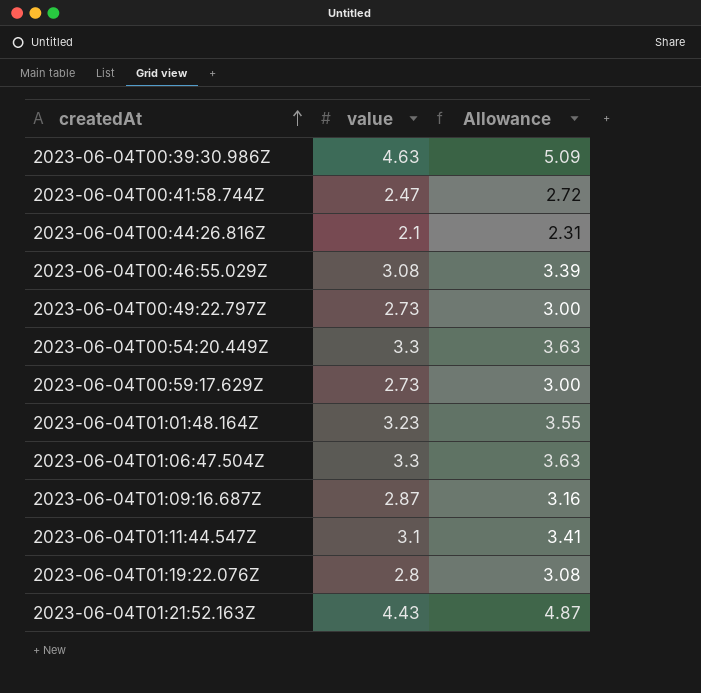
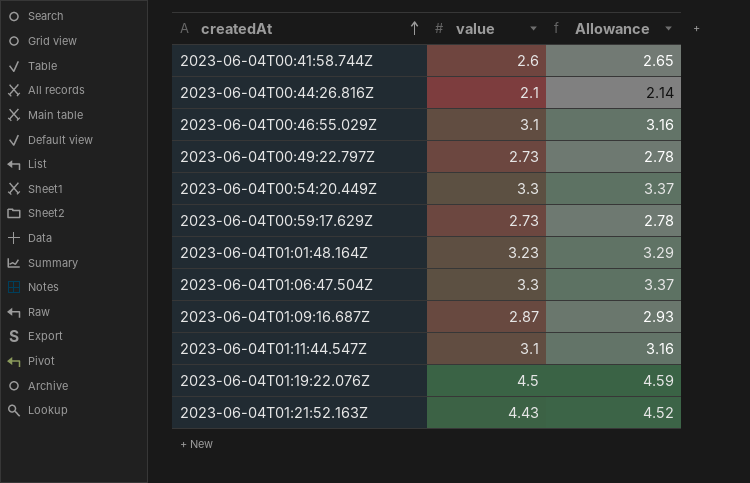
column Allowance | formula: [value] * 1.1 -> [value] * 1.02
row 2023-06-04T00:39:30.986Z: 4.63 | 5.09 -> none
2023-06-04T00:41:58.744Z | value: 2.47 -> 2.6
2023-06-04T00:46:55.029Z | value: 3.08 -> 3.1
2023-06-04T01:19:22.076Z | value: 2.8 -> 4.5

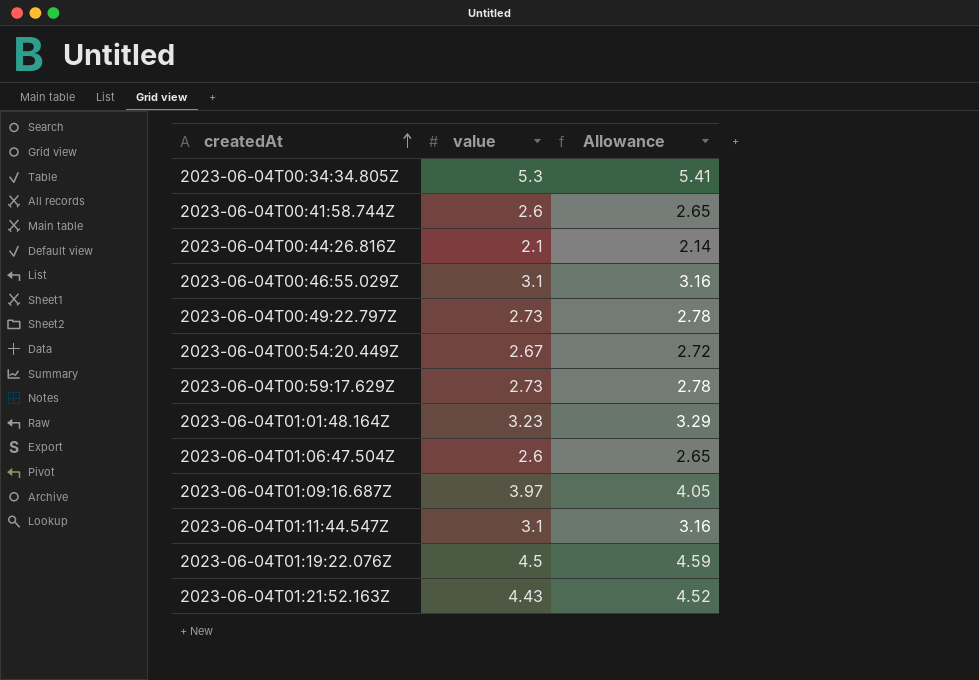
row 2023-06-04T00:34:34.805Z: none -> 5.3 | 5.41
2023-06-04T00:54:20.449Z | value: 3.3 -> 2.67
2023-06-04T00:54:20.449Z | Allowance: 3.37 -> 2.72
2023-06-04T01:06:47.504Z | value: 3.3 -> 2.6
2023-06-04T01:06:47.504Z | Allowance: 3.37 -> 2.65
2023-06-04T01:09:16.687Z | value: 2.87 -> 3.97
2023-06-04T01:09:16.687Z | Allowance: 2.93 -> 4.05

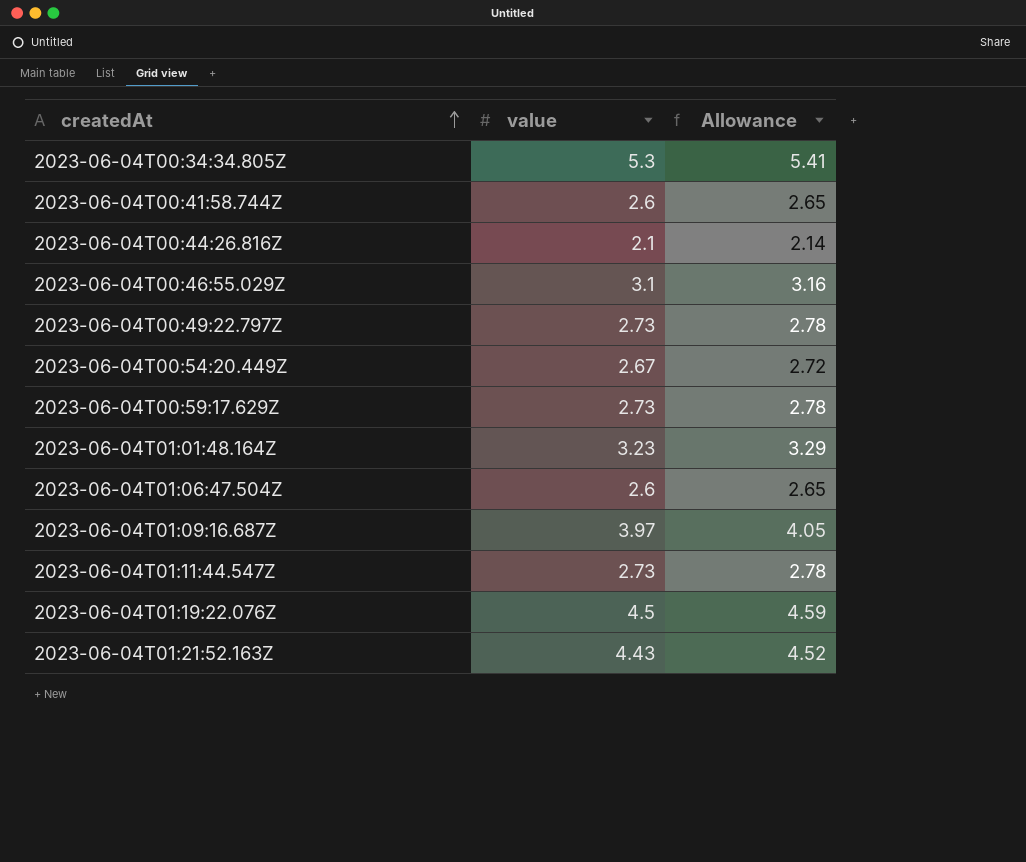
2023-06-04T01:11:44.547Z | value: 3.1 -> 2.73
2023-06-04T01:11:44.547Z | Allowance: 3.16 -> 2.78

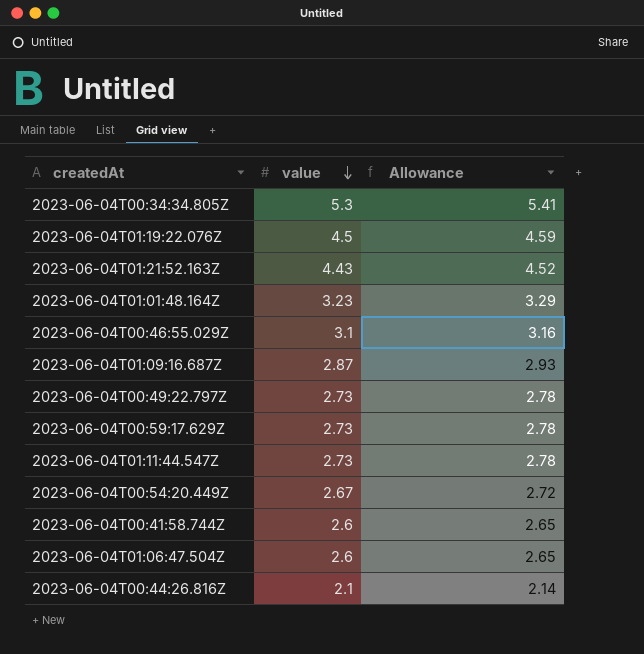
row order: createdAt ascending -> value descending
2023-06-04T01:09:16.687Z | value: 3.97 -> 2.87
2023-06-04T01:09:16.687Z | Allowance: 4.05 -> 2.93

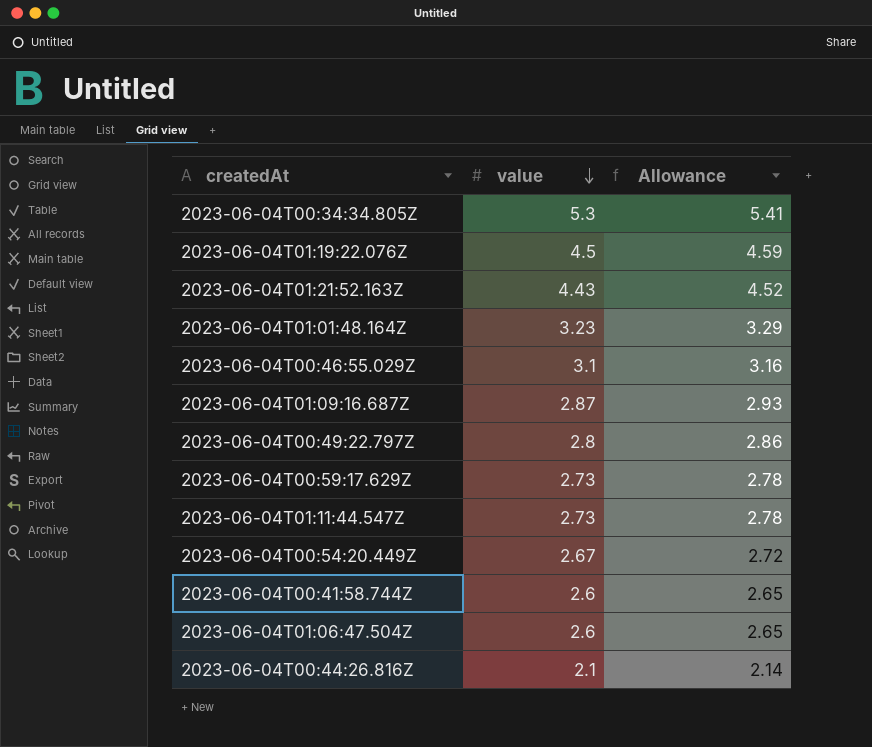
2023-06-04T00:49:22.797Z | value: 2.73 -> 2.8
2023-06-04T00:49:22.797Z | Allowance: 2.78 -> 2.86

